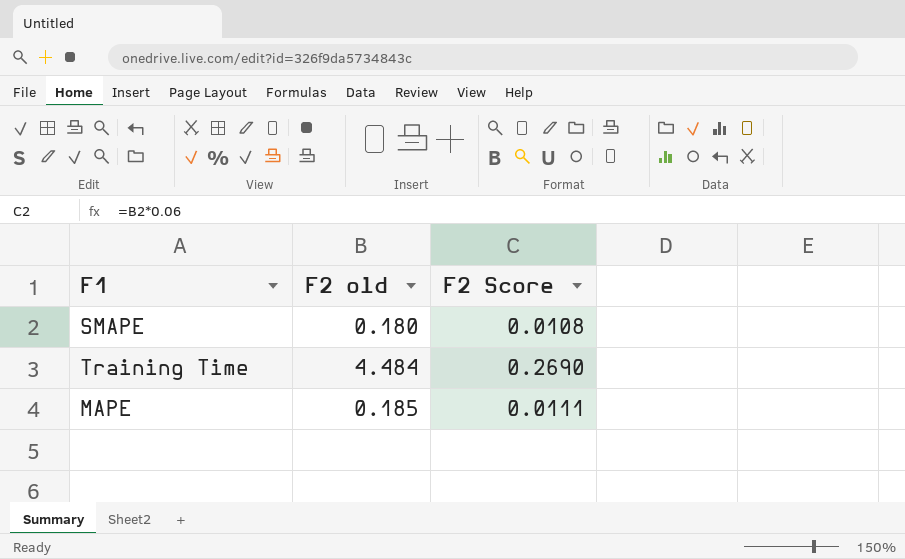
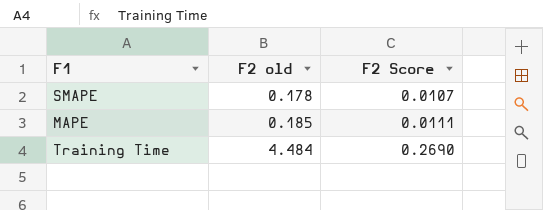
row order: none -> F2 old ascending
SMAPE | F2 old: 0.180 -> 0.178
SMAPE | F2 Score: 0.0108 -> 0.0107

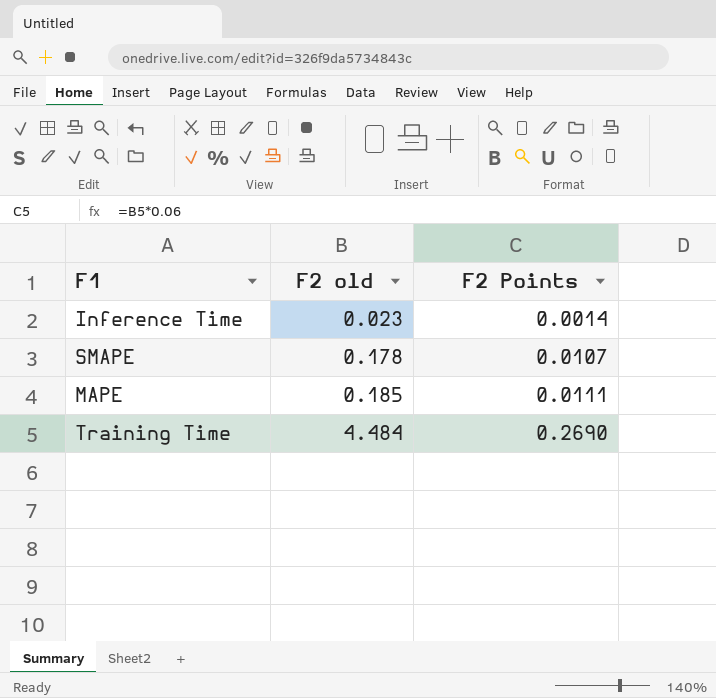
column name: F2 Score -> F2 Points
row Inference Time: none -> 0.023 | 0.0014

